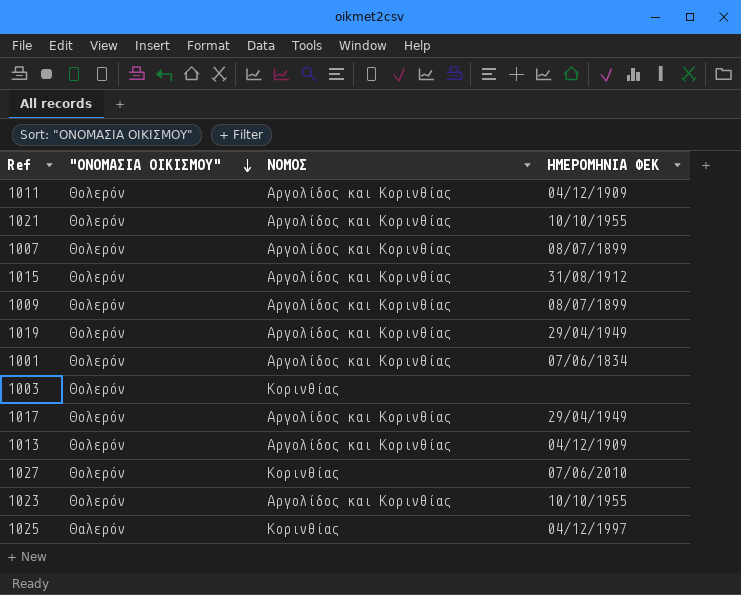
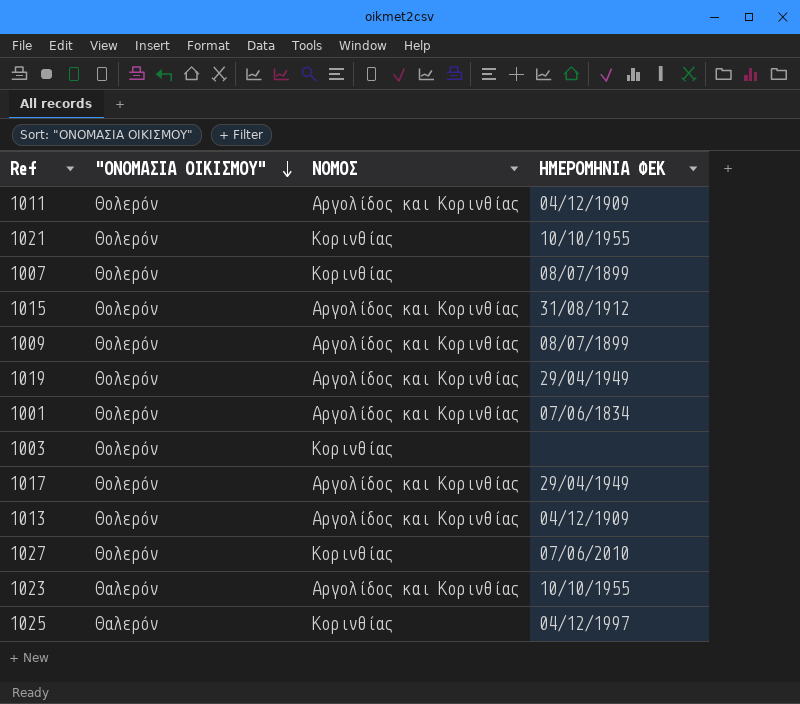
1021 | ΝΟΜΟΣ: Αργολίδος και Κορινθίας -> Κορινθίας
1007 | ΝΟΜΟΣ: Αργολίδος και Κορινθίας -> Κορινθίας
1023 | "ΟΝΟΜΑΣΙΑ ΟΙΚΙΣΜΟΥ": Θολερόν -> Θαλερόν

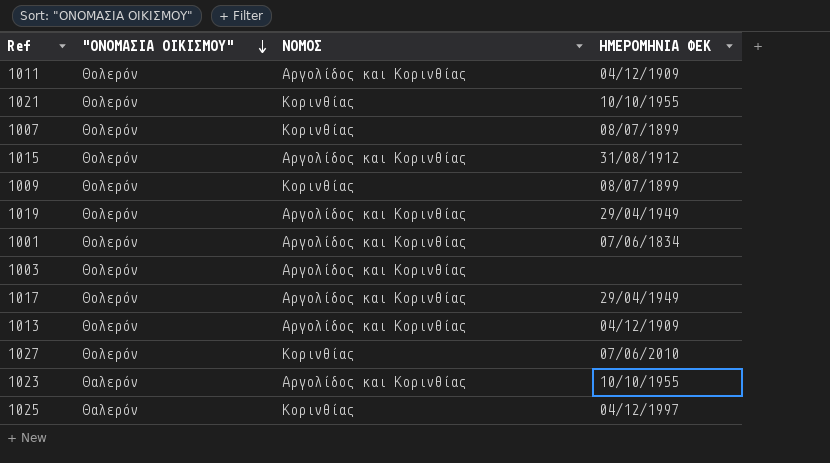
1009 | ΝΟΜΟΣ: Αργολίδος και Κορινθίας -> Κορινθίας
1003 | ΝΟΜΟΣ: Κορινθίας -> Αργολίδος και Κορινθίας

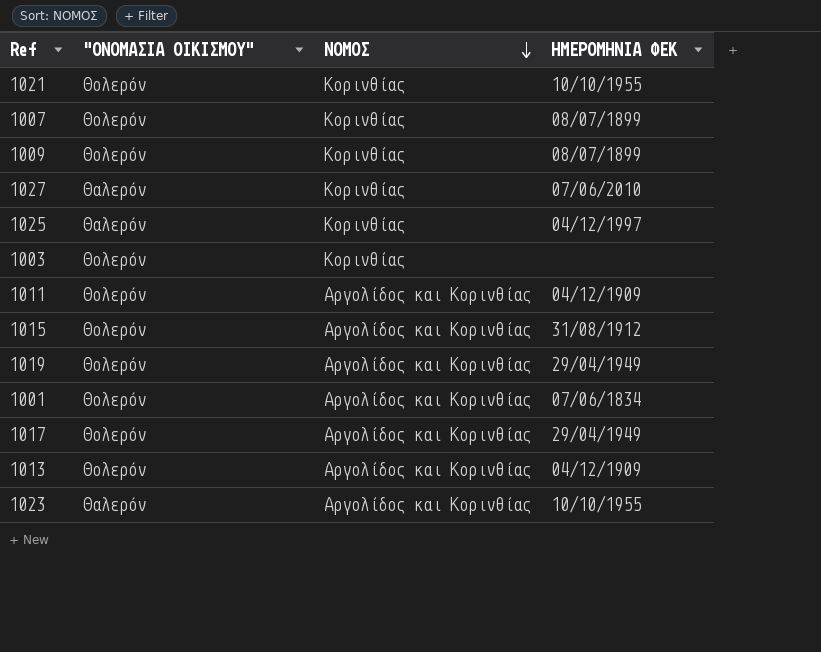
row order: "ΟΝΟΜΑΣΙΑ ΟΙΚΙΣΜΟΥ" descending -> ΝΟΜΟΣ descending
1027 | "ΟΝΟΜΑΣΙΑ ΟΙΚΙΣΜΟΥ": Θολερόν -> Θαλερόν
1003 | ΝΟΜΟΣ: Αργολίδος και Κορινθίας -> Κορινθίας

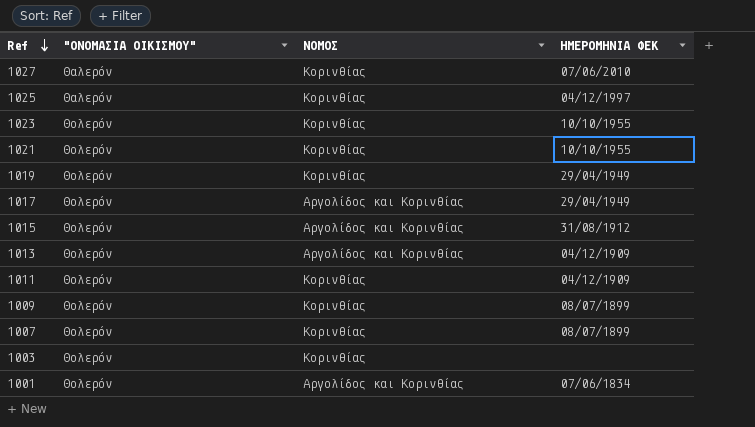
row order: ΝΟΜΟΣ descending -> Ref descending
1023 | "ΟΝΟΜΑΣΙΑ ΟΙΚΙΣΜΟΥ": Θαλερόν -> Θολερόν
1023 | ΝΟΜΟΣ: Αργολίδος και Κορινθίας -> Κορινθίας
1019 | ΝΟΜΟΣ: Αργολίδος και Κορινθίας -> Κορινθίας
1011 | ΝΟΜΟΣ: Αργολίδος και Κορινθίας -> Κορινθίας

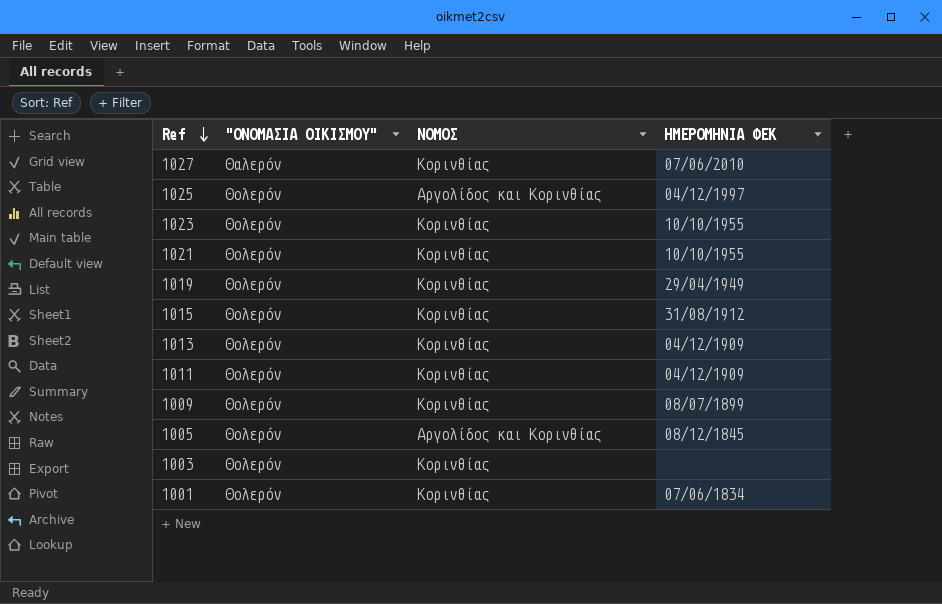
row 1017: Θολερόν | Αργολίδος και Κορινθίας | 29/04/1949 -> none
row 1007: Θολερόν | Κορινθίας | 08/07/1899 -> none
1025 | "ΟΝΟΜΑΣΙΑ ΟΙΚΙΣΜΟΥ": Θαλερόν -> Θολερόν
1025 | ΝΟΜΟΣ: Κορινθίας -> Αργολίδος και Κορινθίας
1015 | ΝΟΜΟΣ: Αργολίδος και Κορινθίας -> Κορινθίας
1013 | ΝΟΜΟΣ: Αργολίδος και Κορινθίας -> Κορινθίας
row 1005: none -> Θολερόν | Αργολίδος και Κορινθίας | 08/12/1845
1001 | ΝΟΜΟΣ: Αργολίδος και Κορινθίας -> Κορινθίας

